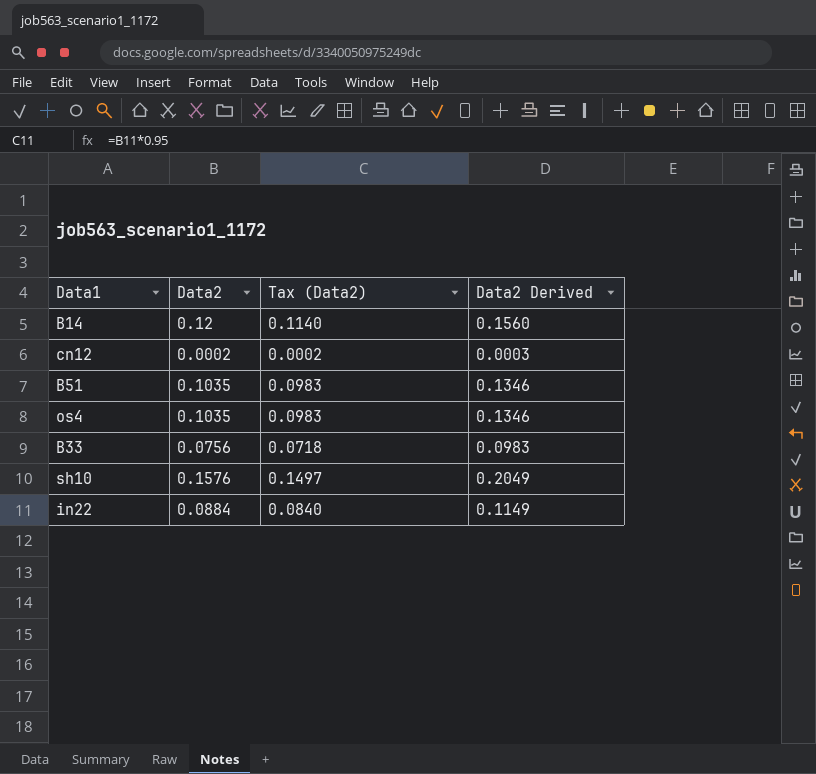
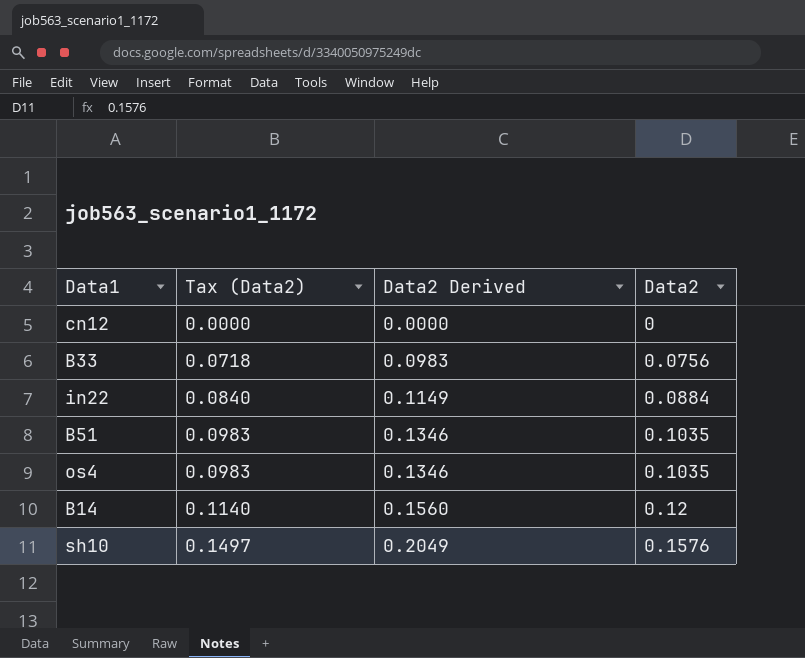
row order: none -> Tax (Data2) ascending
column Data2 | position: 2 -> 4
cn12 | Tax (Data2): 0.0002 -> 0.0000
cn12 | Data2 Derived: 0.0003 -> 0.0000
cn12 | Data2: 0.0002 -> 0

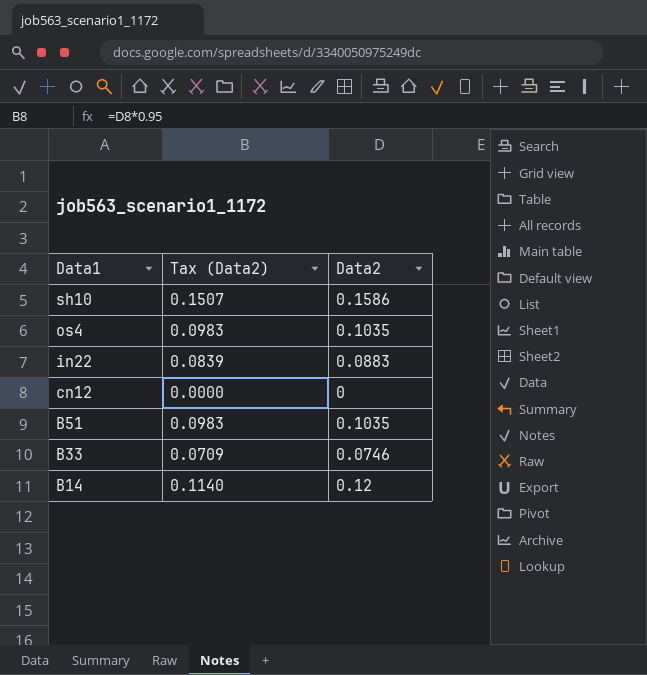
row order: Tax (Data2) ascending -> Data1 descending
column Data2 Derived | formula: [Data2] * 1.3 -> none
sh10 | Tax (Data2): 0.1497 -> 0.1507
sh10 | Data2: 0.1576 -> 0.1586
in22 | Tax (Data2): 0.0840 -> 0.0839
in22 | Data2: 0.0884 -> 0.0883
B33 | Tax (Data2): 0.0718 -> 0.0709
B33 | Data2: 0.0756 -> 0.0746

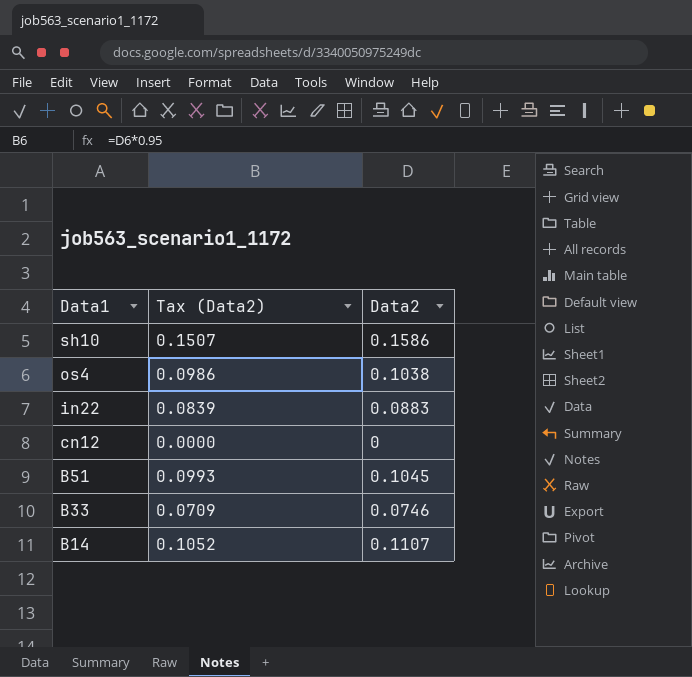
os4 | Tax (Data2): 0.0983 -> 0.0986
os4 | Data2: 0.1035 -> 0.1038
B51 | Tax (Data2): 0.0983 -> 0.0993
B51 | Data2: 0.1035 -> 0.1045
B14 | Tax (Data2): 0.1140 -> 0.1052
B14 | Data2: 0.12 -> 0.1107

